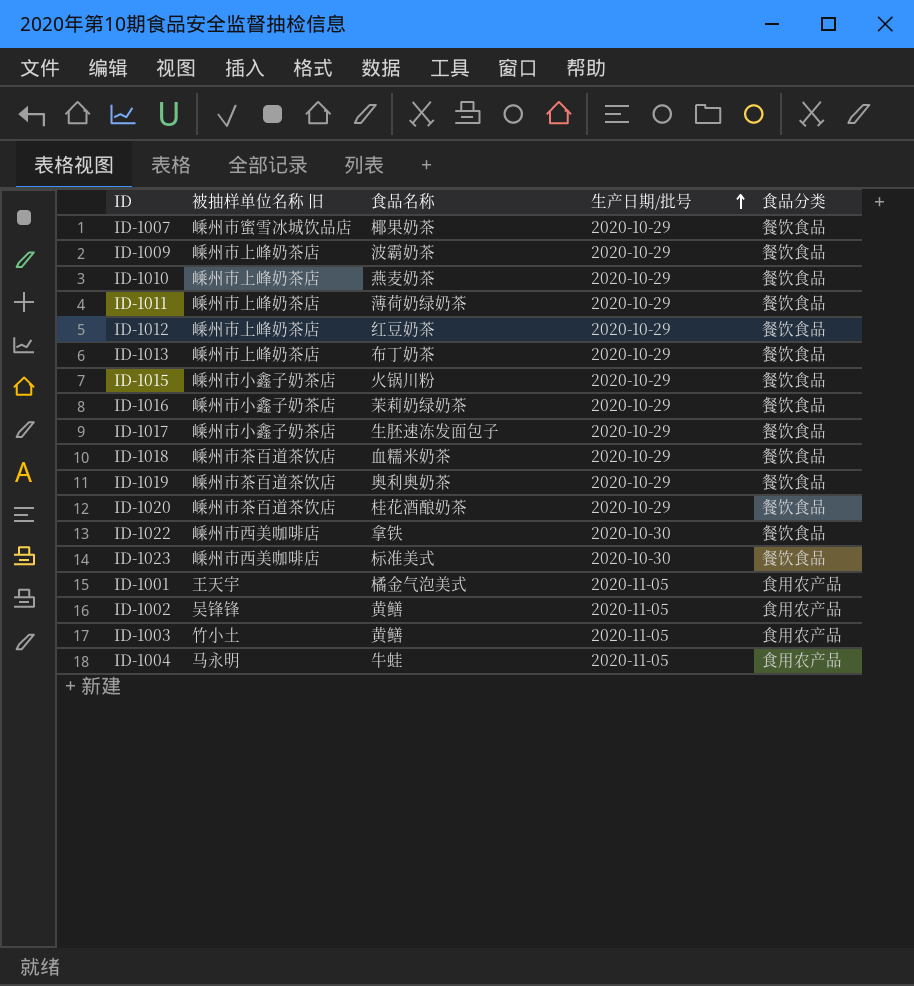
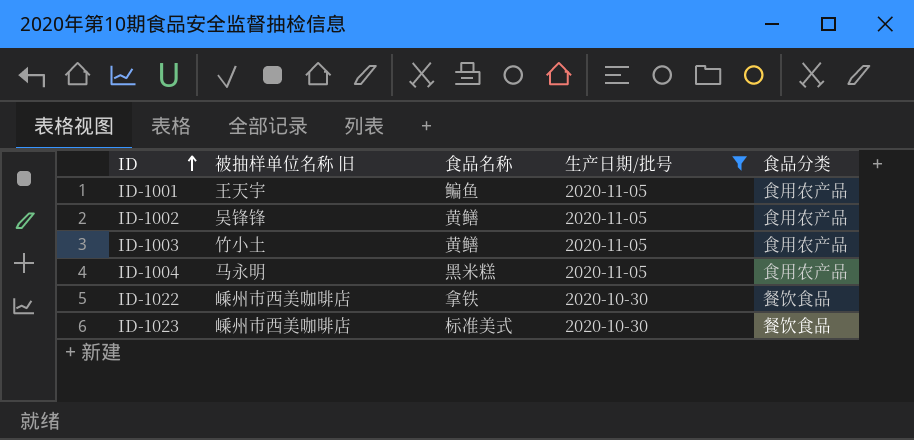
filter: none -> 生产日期/批号 != 2020-10-29
row order: 生产日期/批号 ascending -> ID ascending
ID-1001 | 食品名称: 橘金气泡美式 -> 鳊鱼
ID-1004 | 食品名称: 牛蛙 -> 黑米糕

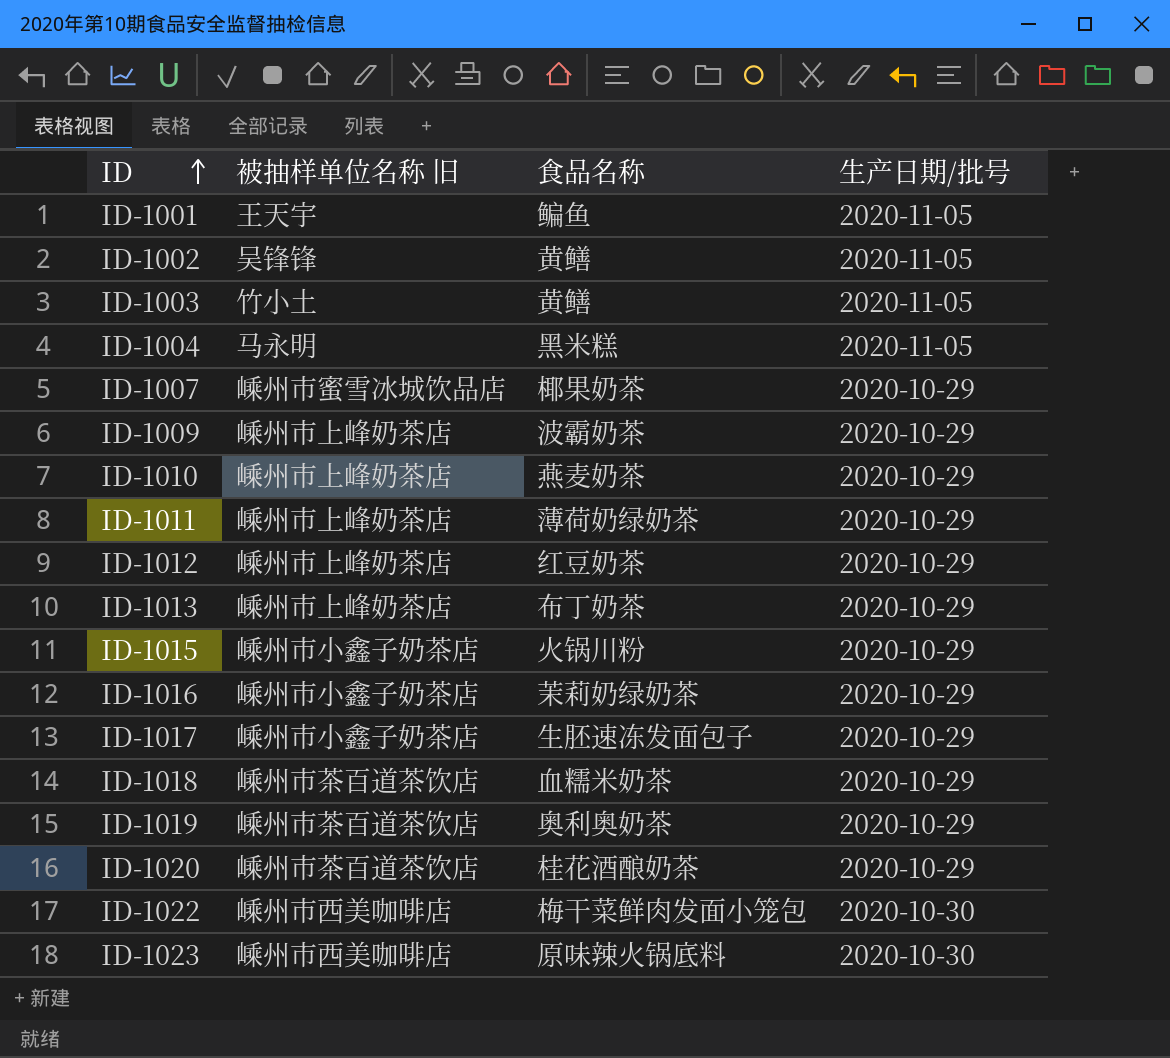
filter: 生产日期/批号 != 2020-10-29 -> none
column 食品分类 | position: 5 -> none
ID-1022 | 食品名称: 拿铁 -> 梅干菜鲜肉发面小笼包
ID-1023 | 食品名称: 标准美式 -> 原味辣火锅底料

